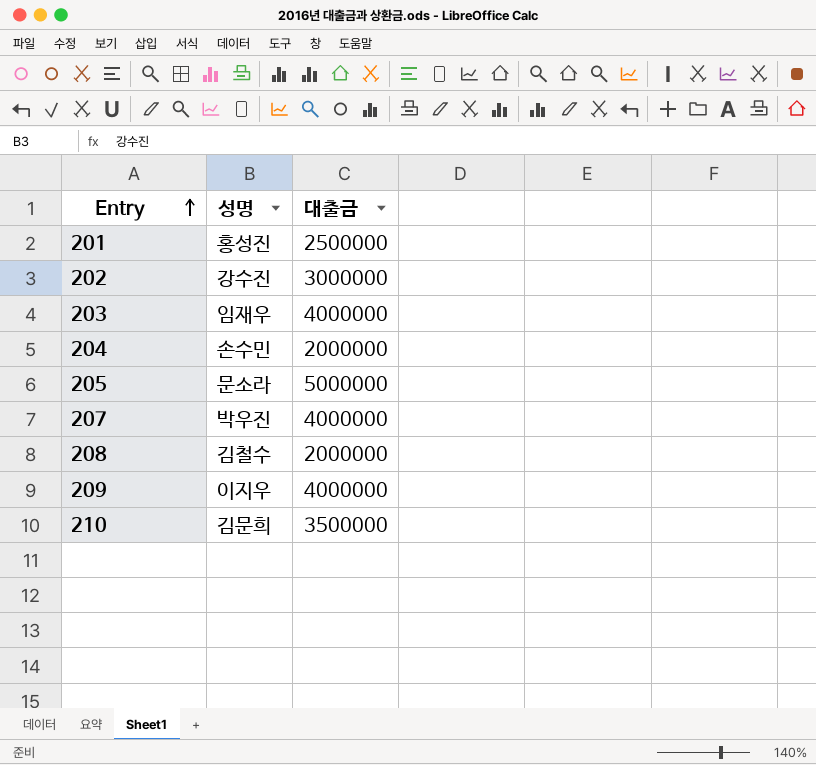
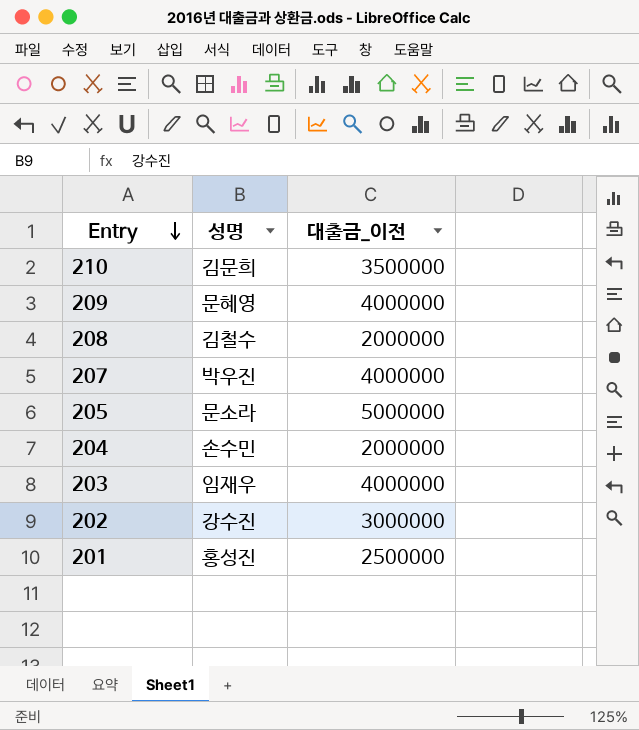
row order: Entry ascending -> Entry descending
column name: 대출금 -> 대출금_이전
209 | 성명: 이지우 -> 문혜영

